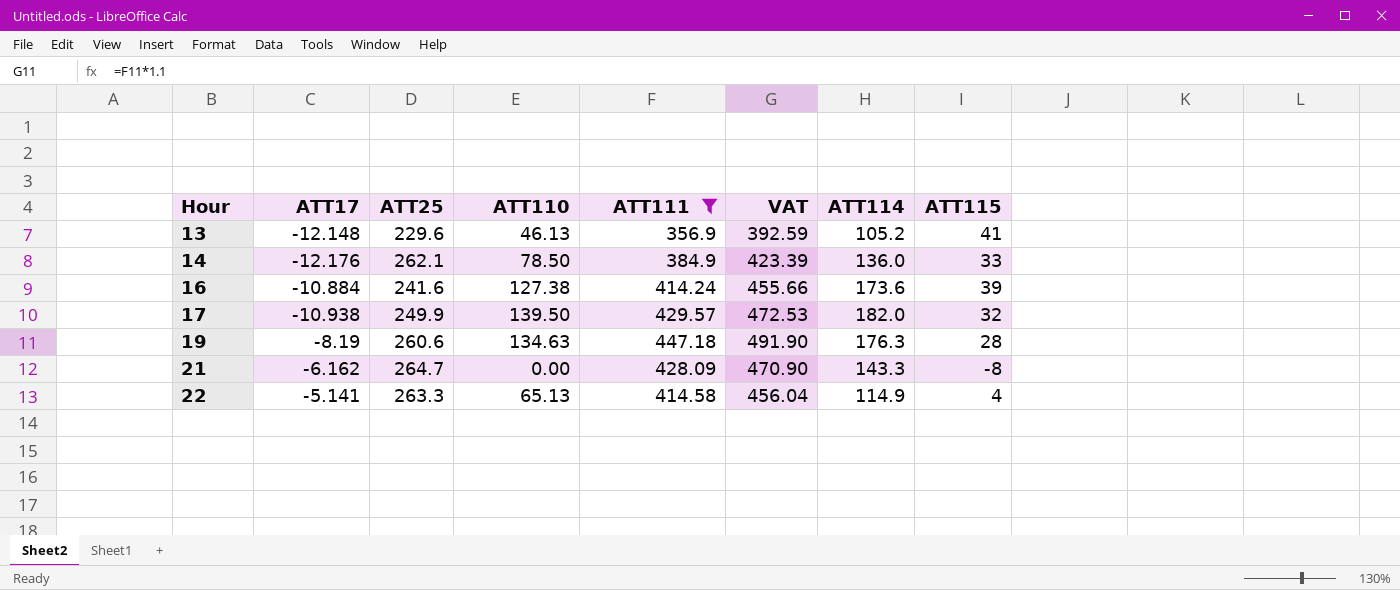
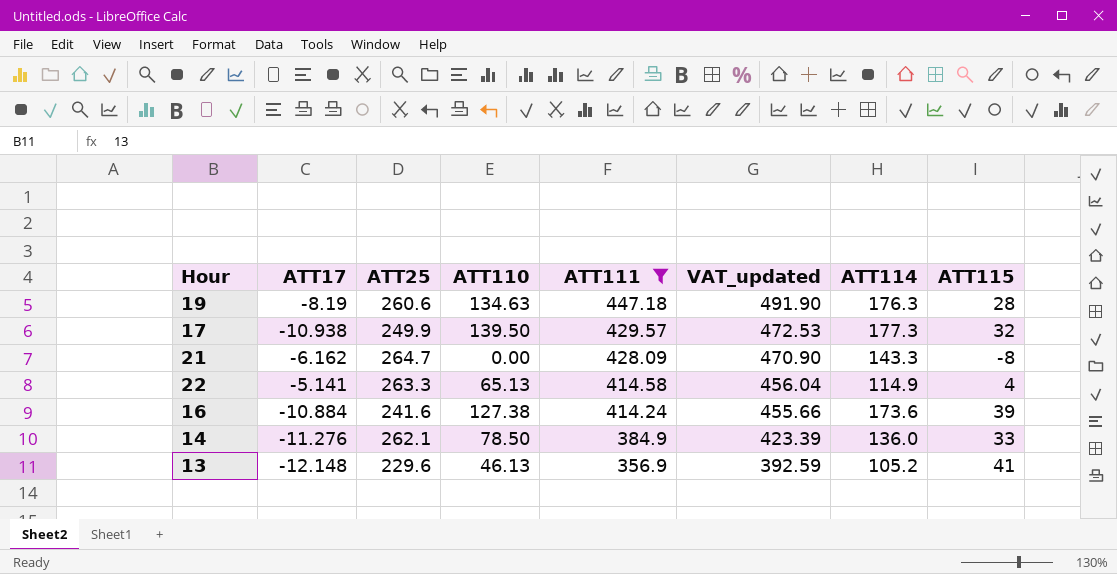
row order: Hour ascending -> ATT111 descending
column name: VAT -> VAT_updated
17 | ATT114: 182.0 -> 177.3
14 | ATT17: -12.176 -> -11.276

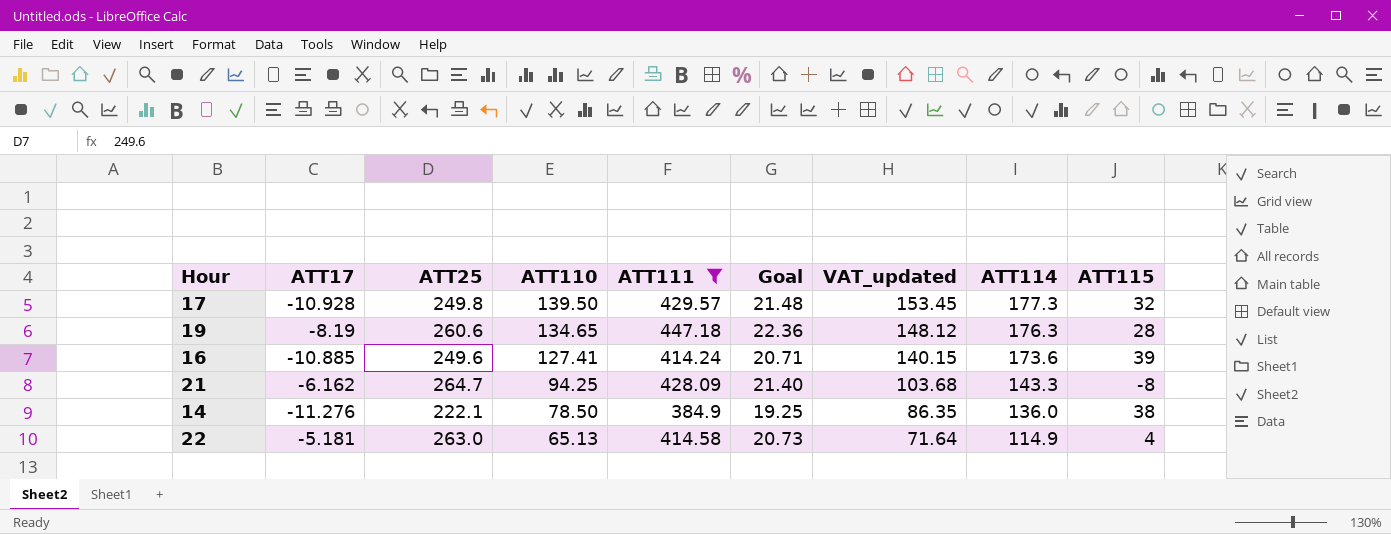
row order: ATT111 descending -> ATT110 descending
column Goal | formula: none -> [ATT111] * 0.05
column VAT_updated | formula: [ATT111] * 1.1 -> [ATT110] * 1.1
row 13: -12.148 | 229.6 | 46.13 | 356.9 | 392.59 | 105.2 | 41 -> none
17 | ATT17: -10.938 -> -10.928
17 | ATT25: 249.9 -> 249.8
19 | ATT110: 134.63 -> 134.65
16 | ATT17: -10.884 -> -10.885
16 | ATT25: 241.6 -> 249.6
16 | ATT110: 127.38 -> 127.41
21 | ATT110: 0.00 -> 94.25
14 | ATT25: 262.1 -> 222.1
14 | ATT115: 33 -> 38
22 | ATT17: -5.141 -> -5.181
22 | ATT25: 263.3 -> 263.0

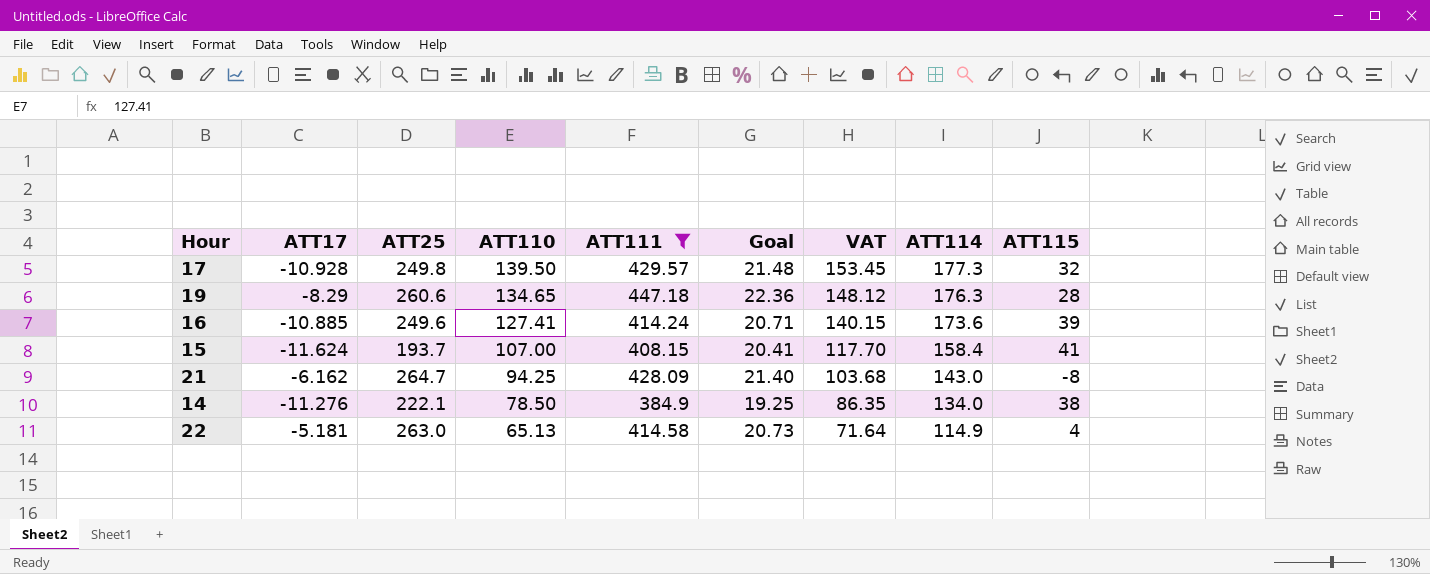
column name: VAT_updated -> VAT
19 | ATT17: -8.19 -> -8.29
row 15: none -> -11.624 | 193.7 | 107.00 | 408.15 | 20.41 | 117.70 | 158.4 | 41
21 | ATT114: 143.3 -> 143.0
14 | ATT114: 136.0 -> 134.0

